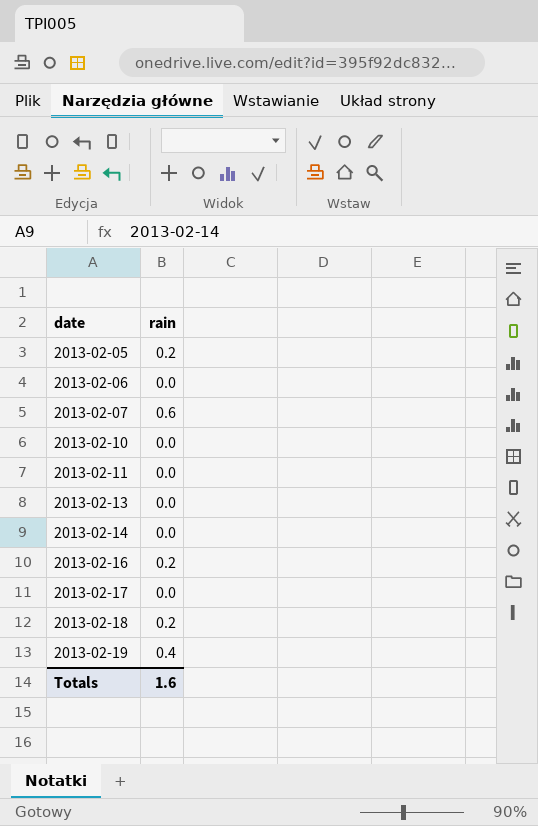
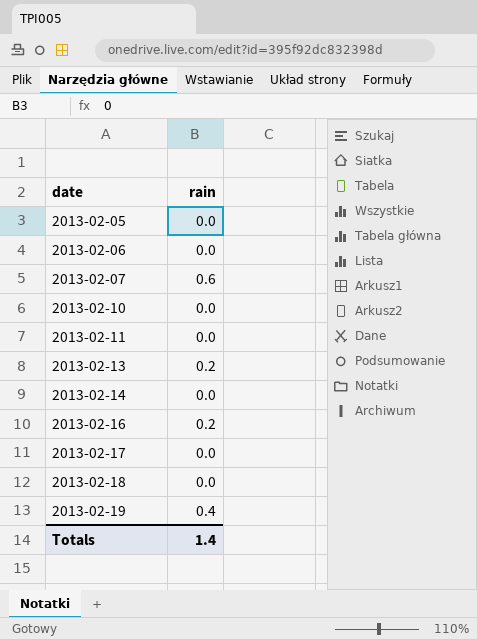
2013-02-05 | rain: 0.2 -> 0.0
2013-02-13 | rain: 0.0 -> 0.2
2013-02-18 | rain: 0.2 -> 0.0
Totals | rain: 1.6 -> 1.4

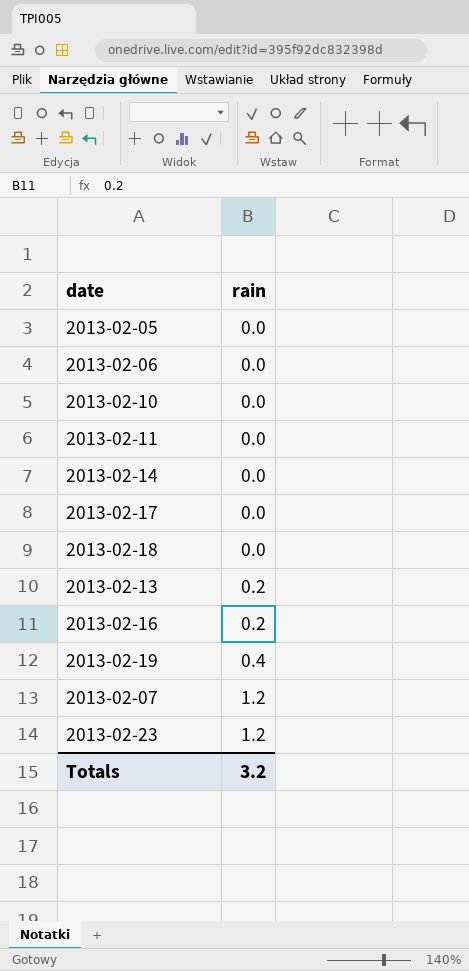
row order: date ascending -> rain ascending
2013-02-07 | rain: 0.6 -> 1.2
row 2013-02-23: none -> 1.2
Totals | rain: 1.4 -> 3.2

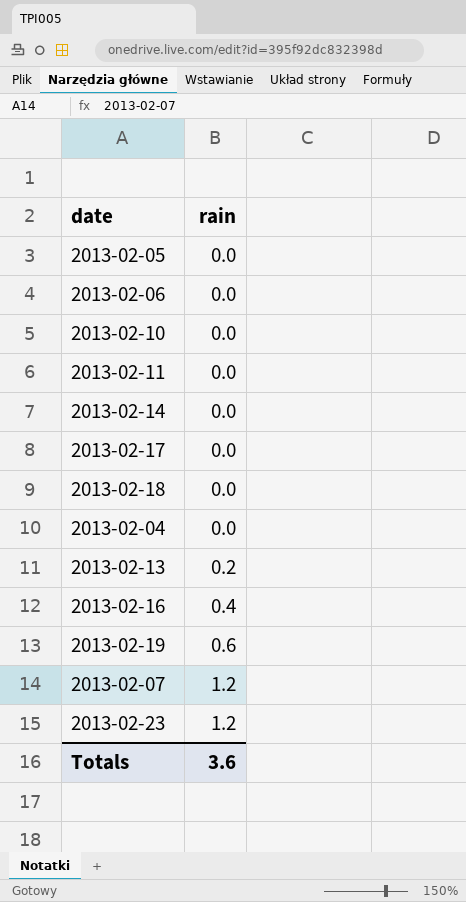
row 2013-02-04: none -> 0.0
2013-02-16 | rain: 0.2 -> 0.4
2013-02-19 | rain: 0.4 -> 0.6
Totals | rain: 3.2 -> 3.6

